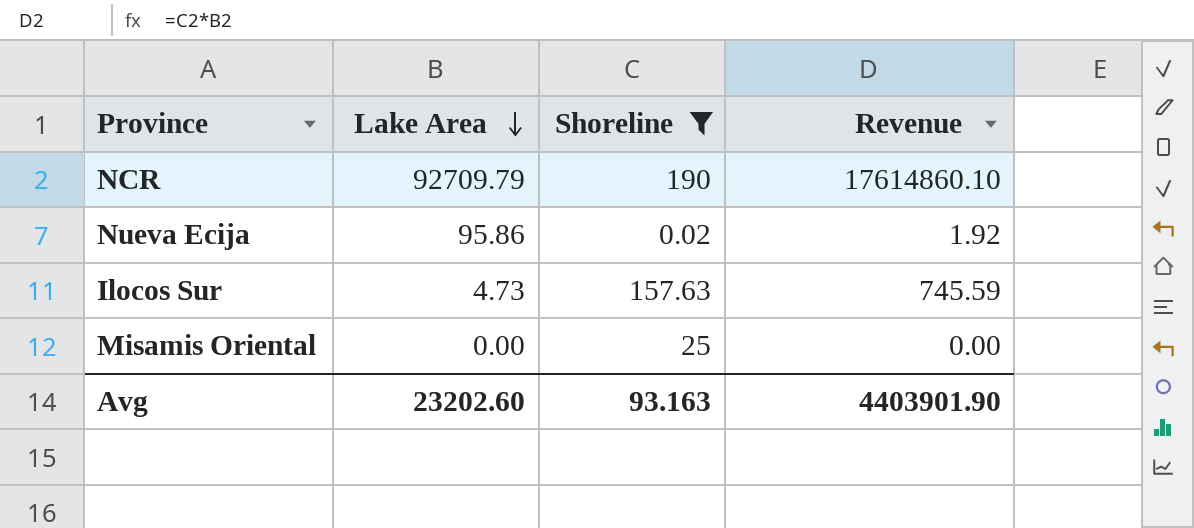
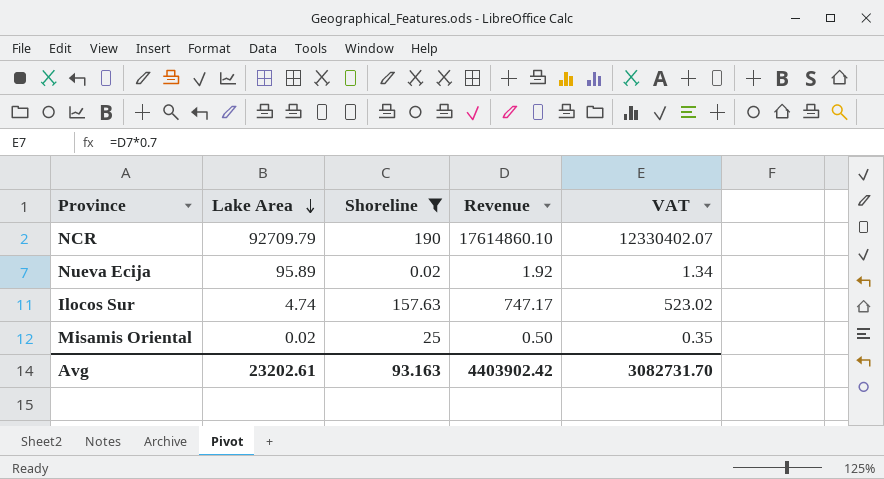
column VAT | formula: none -> [Revenue] * 0.7
Nueva Ecija | Lake Area: 95.86 -> 95.89
Ilocos Sur | Lake Area: 4.73 -> 4.74
Ilocos Sur | Revenue: 745.59 -> 747.17
Misamis Oriental | Lake Area: 0.00 -> 0.02
Misamis Oriental | Revenue: 0.00 -> 0.50
Avg | Lake Area: 23202.60 -> 23202.61
Avg | Revenue: 4403901.90 -> 4403902.42

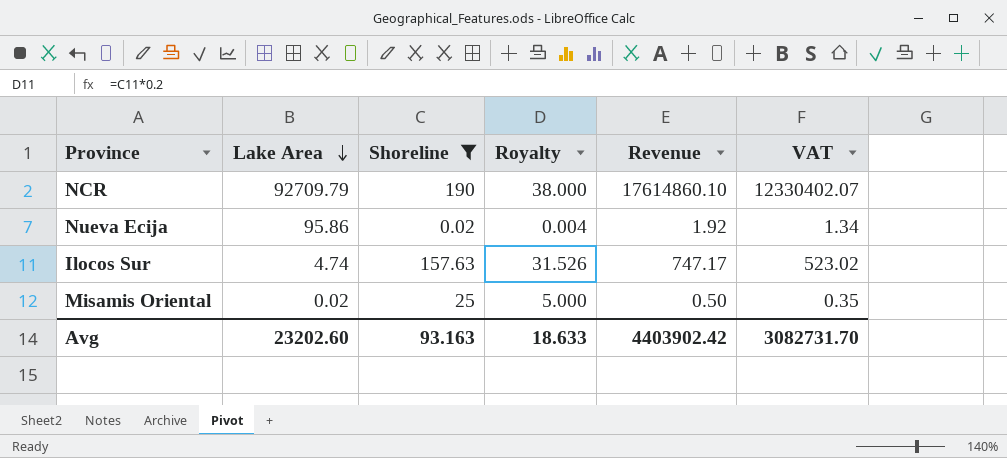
column Royalty | formula: none -> [Shoreline] * 0.2
Nueva Ecija | Lake Area: 95.89 -> 95.86
Avg | Lake Area: 23202.61 -> 23202.60

